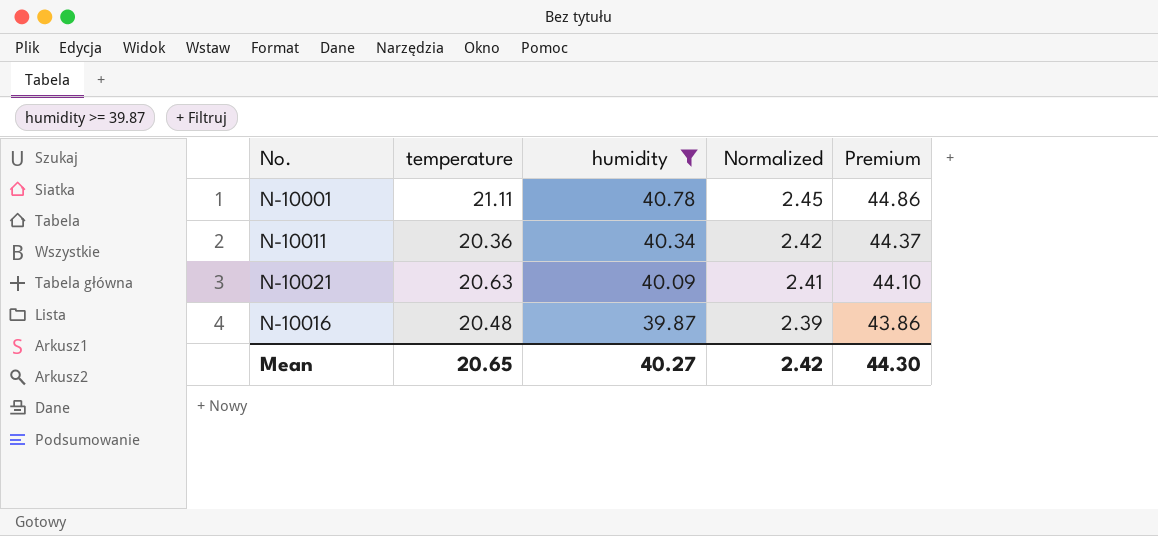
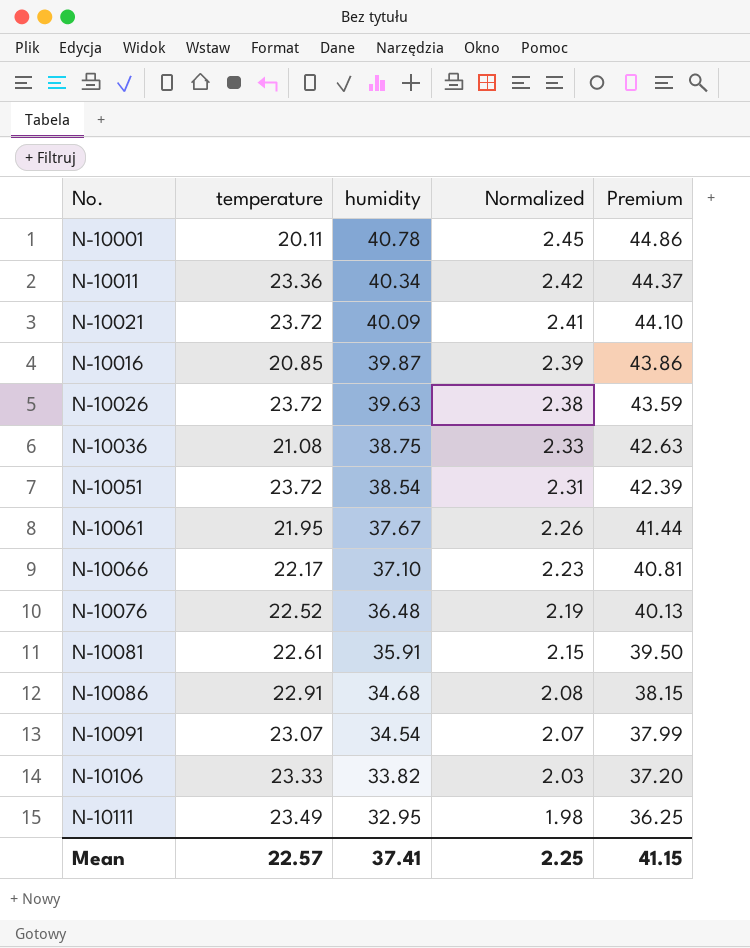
filter: humidity >= 39.87 -> none
N-10001 | temperature: 21.11 -> 20.11
N-10011 | temperature: 20.36 -> 23.36
N-10021 | temperature: 20.63 -> 23.72
N-10016 | temperature: 20.48 -> 20.85
Mean | temperature: 20.65 -> 22.57
Mean | humidity: 40.27 -> 37.41
Mean | Normalized: 2.42 -> 2.25
Mean | Premium: 44.30 -> 41.15

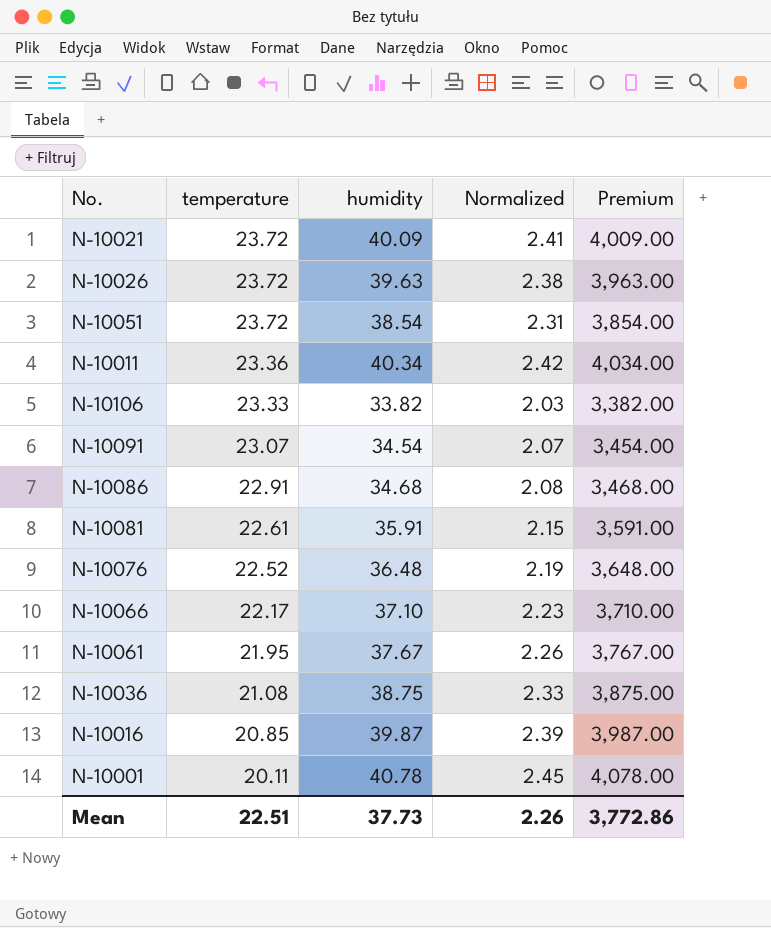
row order: humidity descending -> temperature descending
column Premium | formula: [humidity] * 1.1 -> [humidity] * 100
row N-10111: 23.49 | 32.95 | 1.98 | 36.25 -> none
Mean | temperature: 22.57 -> 22.51
Mean | humidity: 37.41 -> 37.73
Mean | Normalized: 2.25 -> 2.26
Mean | Premium: 41.15 -> 3,772.86

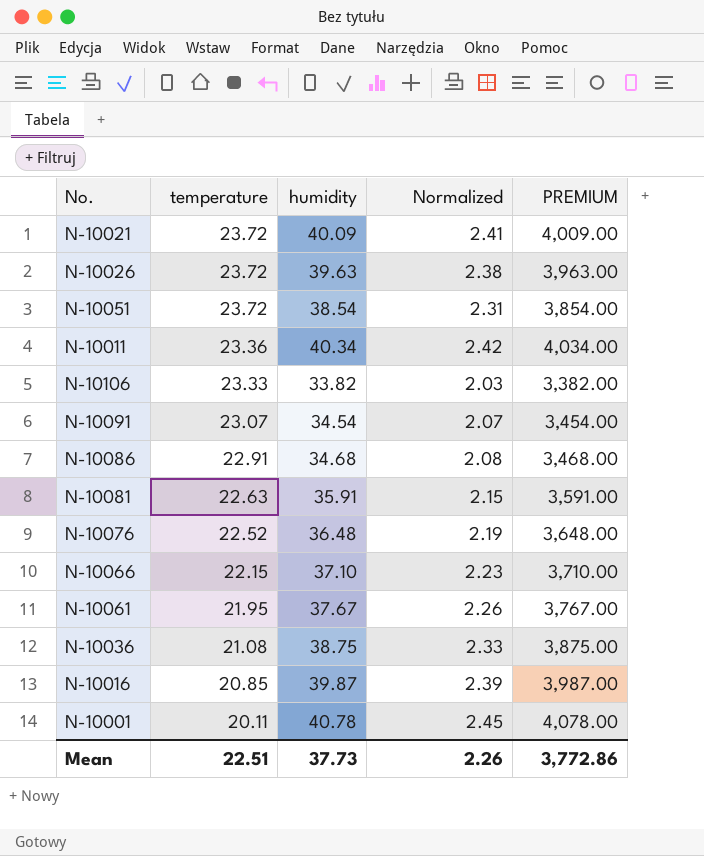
column name: Premium -> PREMIUM
N-10081 | temperature: 22.61 -> 22.63
N-10066 | temperature: 22.17 -> 22.15

